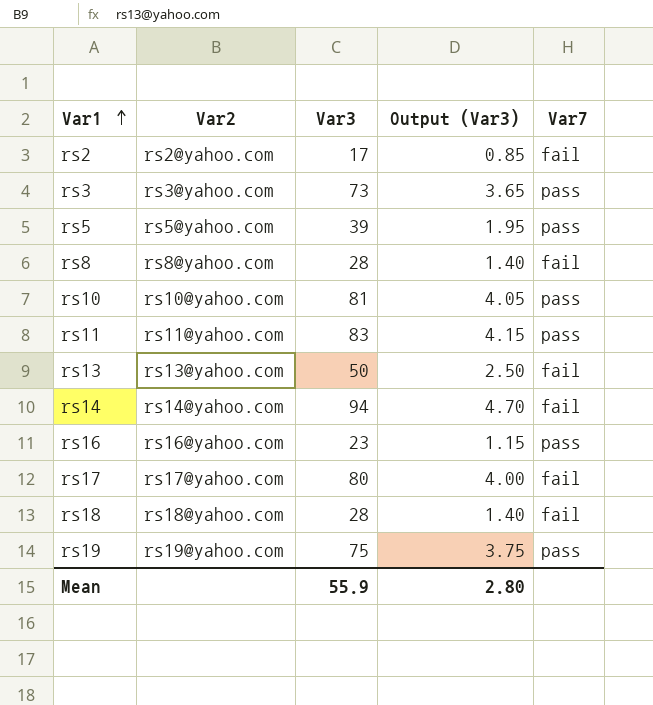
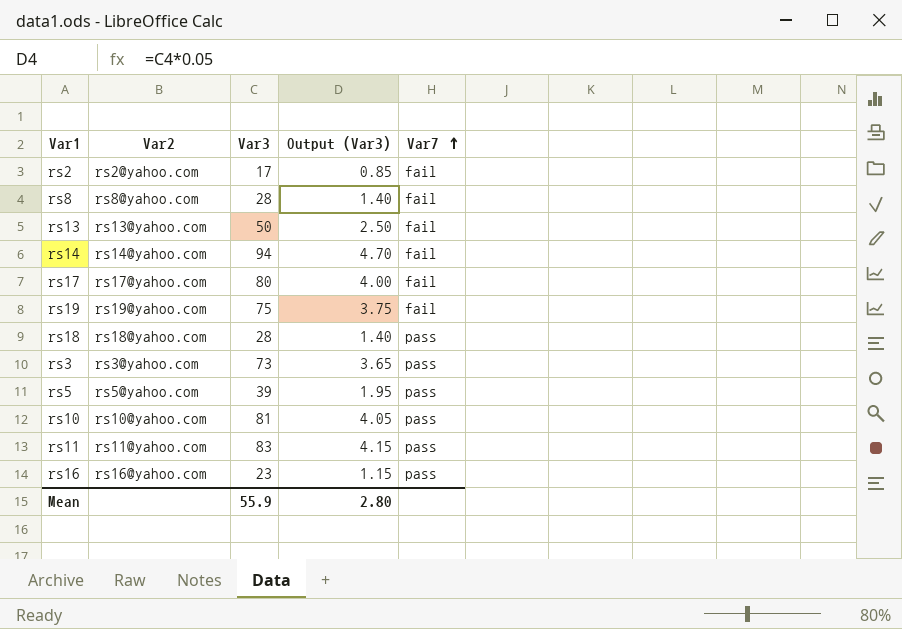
row order: Var1 ascending -> Var7 ascending
rs19 | Var7: pass -> fail
rs18 | Var7: fail -> pass

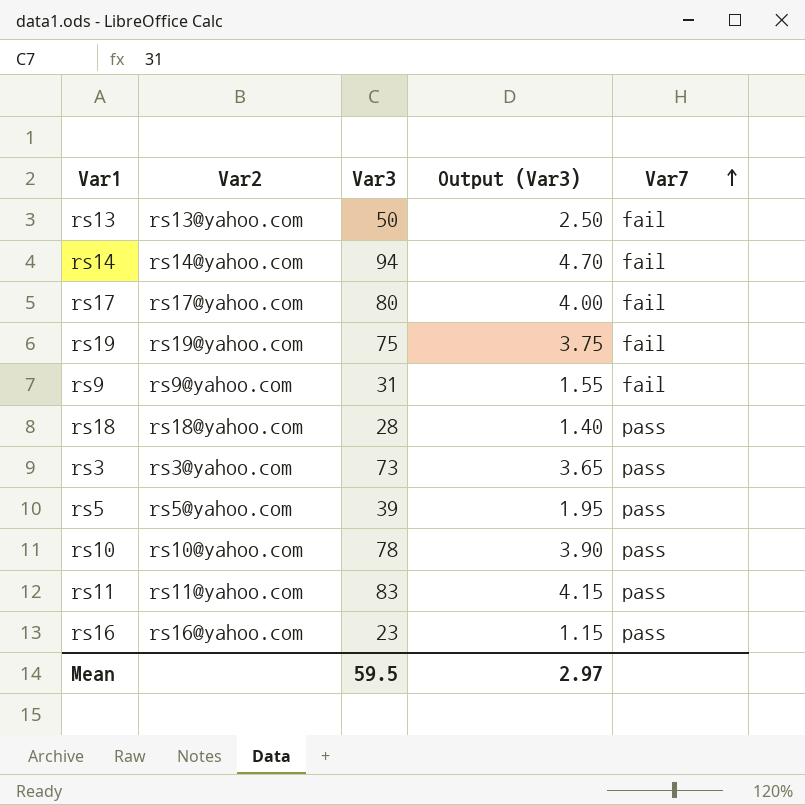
row rs2: rs2@yahoo.com | 17 | 0.85 | fail -> none
row rs8: rs8@yahoo.com | 28 | 1.40 | fail -> none
row rs9: none -> rs9@yahoo.com | 31 | 1.55 | fail
rs10 | Var3: 81 -> 78
rs10 | Output (Var3): 4.05 -> 3.90
Mean | Var3: 55.9 -> 59.5
Mean | Output (Var3): 2.80 -> 2.97

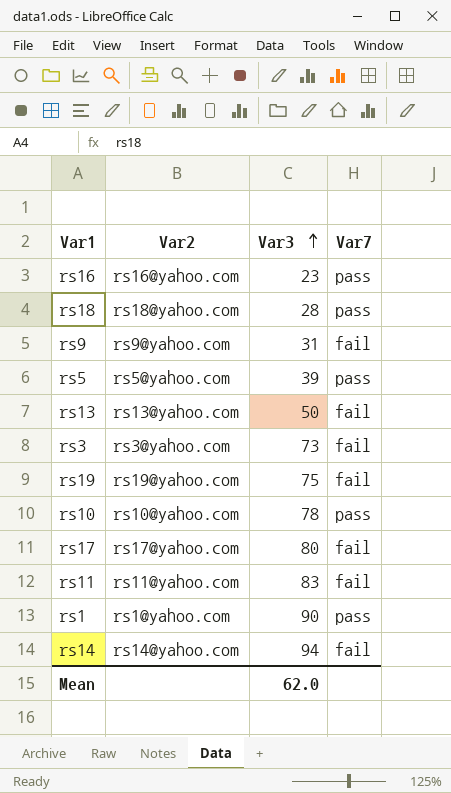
row order: Var7 ascending -> Var3 ascending
column Output (Var3) | formula: [Var3] * 0.05 -> none
rs3 | Var7: pass -> fail
rs11 | Var7: pass -> fail
row rs1: none -> rs1@yahoo.com | 90 | pass
Mean | Var3: 59.5 -> 62.0

